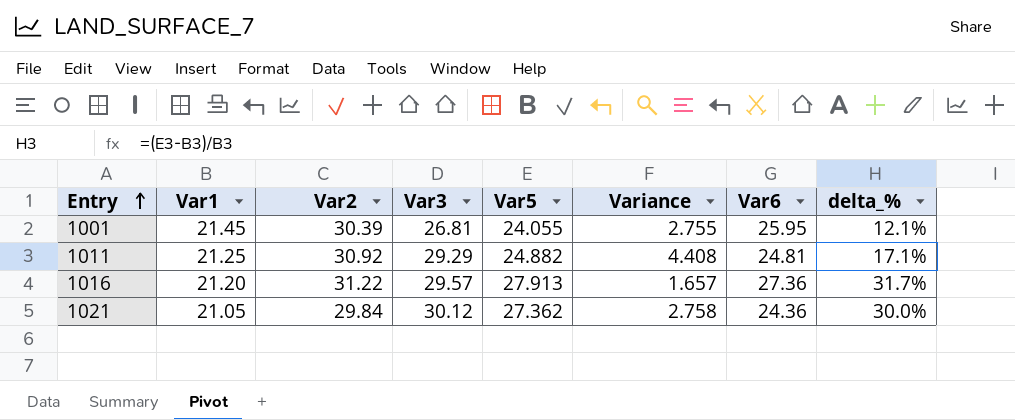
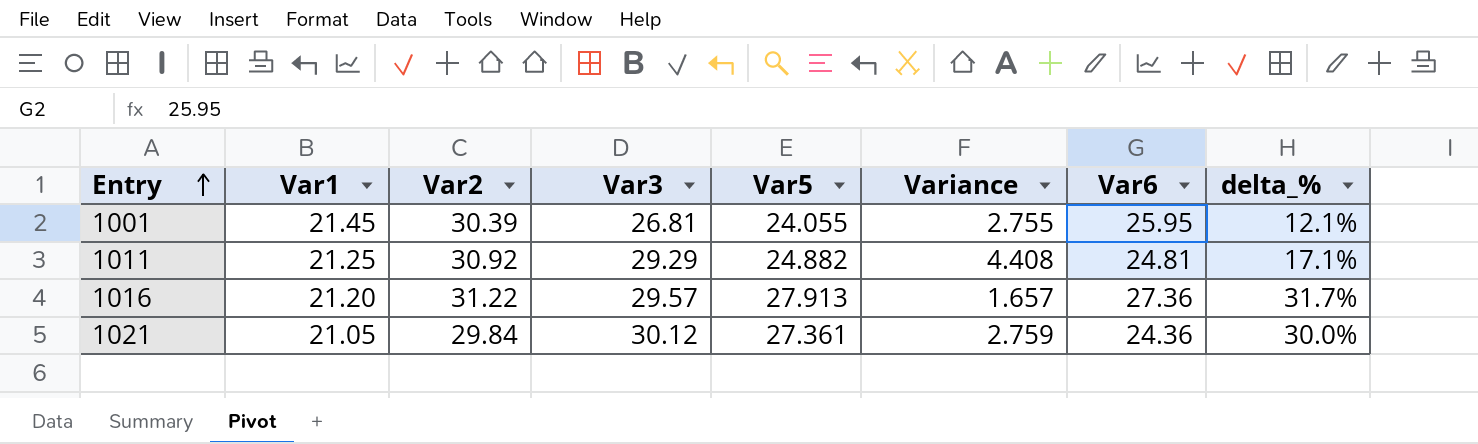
1021 | Var5: 27.362 -> 27.361
1021 | Variance: 2.758 -> 2.759

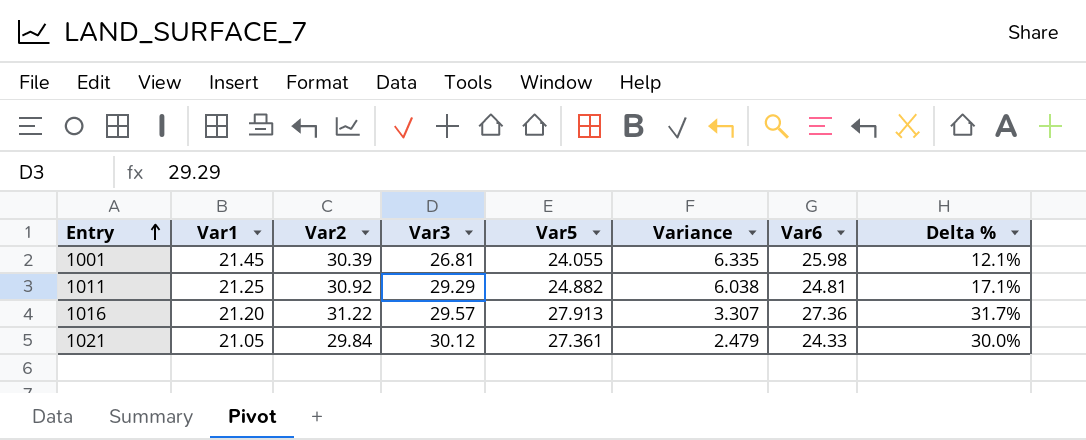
column Variance | formula: [Var3] - [Var5] -> [Var2] - [Var5]
column name: delta_% -> Delta %
1001 | Var6: 25.95 -> 25.98
1021 | Var6: 24.36 -> 24.33

